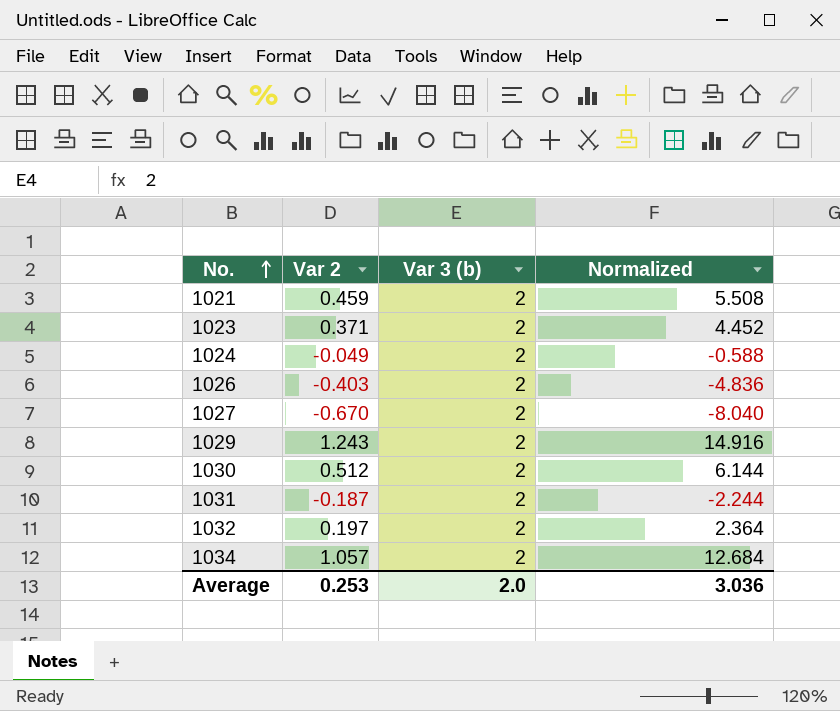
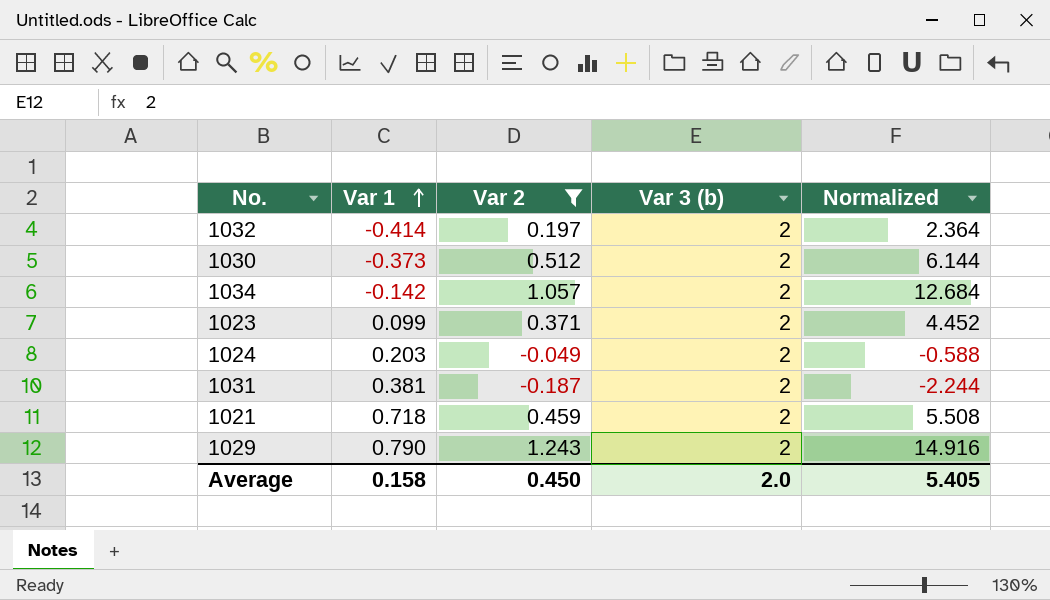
filter: none -> Var 2 >= -0.187
row order: No. ascending -> Var 1 ascending
column Var 1 | position: none -> 2
Average | Var 2: 0.253 -> 0.450
Average | Normalized: 3.036 -> 5.405

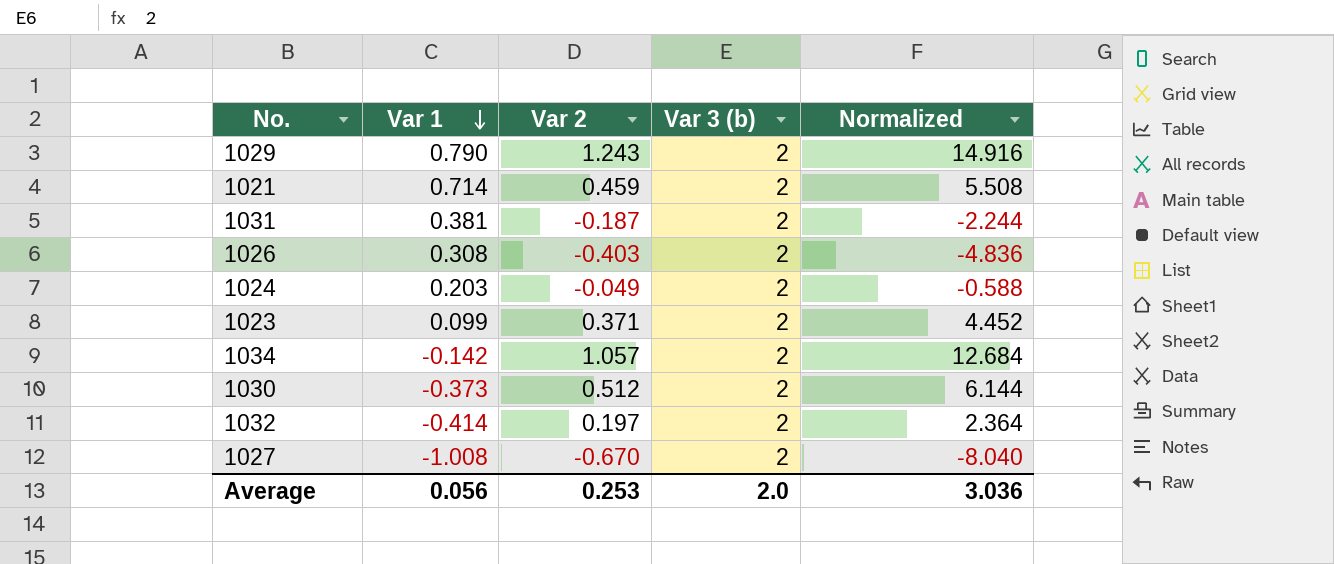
filter: Var 2 >= -0.187 -> none
row order: Var 1 ascending -> Var 1 descending
1021 | Var 1: 0.718 -> 0.714
Average | Var 1: 0.158 -> 0.056
Average | Var 2: 0.450 -> 0.253
Average | Normalized: 5.405 -> 3.036

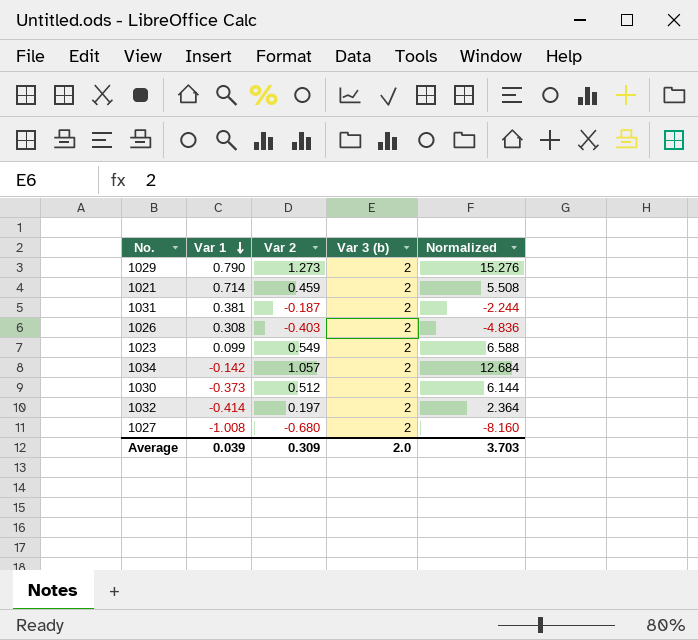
row 1024: 0.203 | -0.049 | 2 | -0.588 -> none
1029 | Var 2: 1.243 -> 1.273
1029 | Normalized: 14.916 -> 15.276
1023 | Var 2: 0.371 -> 0.549
1023 | Normalized: 4.452 -> 6.588
1027 | Var 2: -0.670 -> -0.680
1027 | Normalized: -8.040 -> -8.160
Average | Var 1: 0.056 -> 0.039
Average | Var 2: 0.253 -> 0.309
Average | Normalized: 3.036 -> 3.703

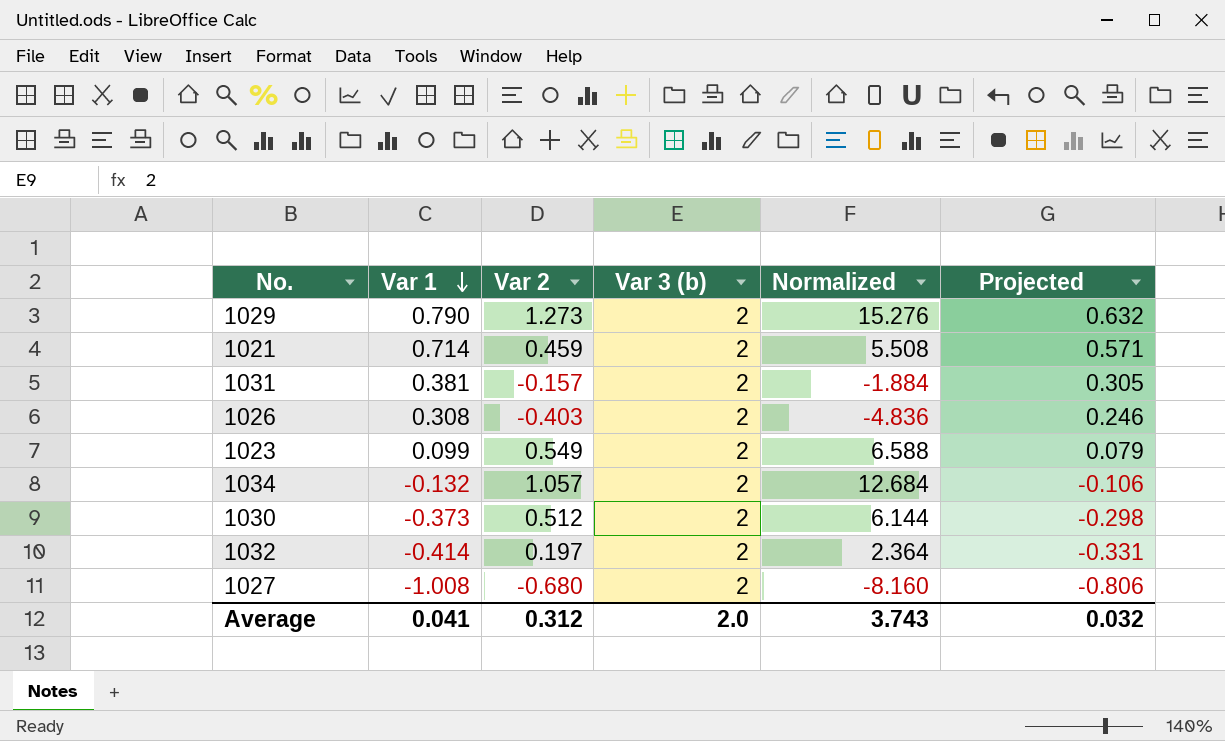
column Projected | formula: none -> [Var 1] * 0.8
1031 | Var 2: -0.187 -> -0.157
1031 | Normalized: -2.244 -> -1.884
1034 | Var 1: -0.142 -> -0.132
Average | Var 1: 0.039 -> 0.041
Average | Var 2: 0.309 -> 0.312
Average | Normalized: 3.703 -> 3.743

